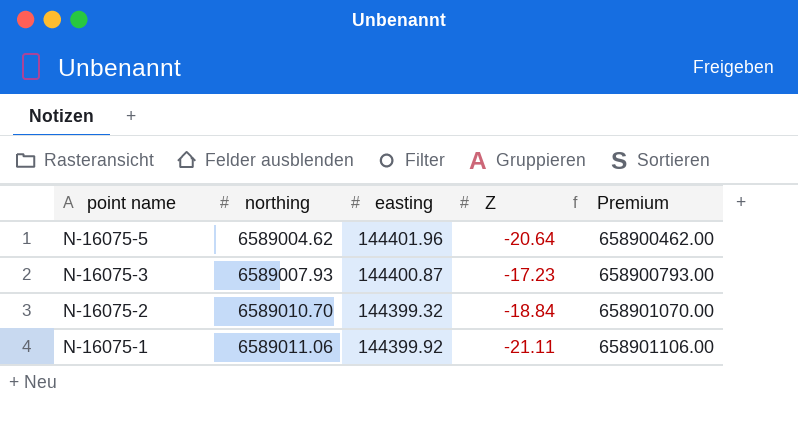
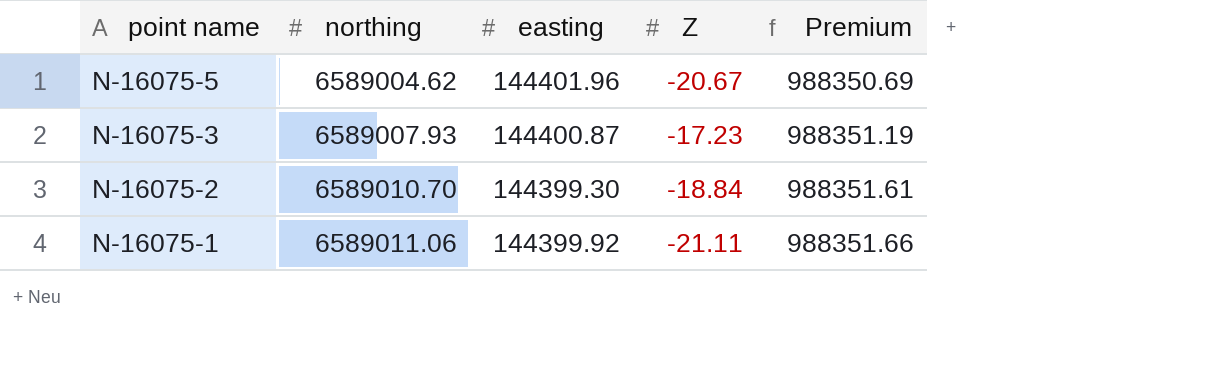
column Premium | formula: [northing] * 100 -> [northing] * 0.15
N-16075-5 | Z: -20.64 -> -20.67
N-16075-2 | easting: 144399.32 -> 144399.30

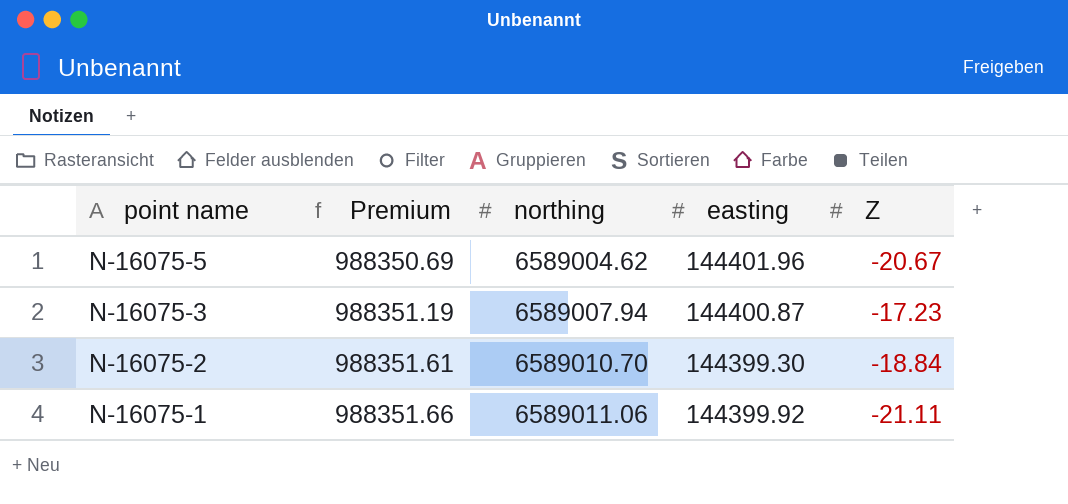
column Premium | position: 5 -> 2
N-16075-3 | northing: 6589007.93 -> 6589007.94

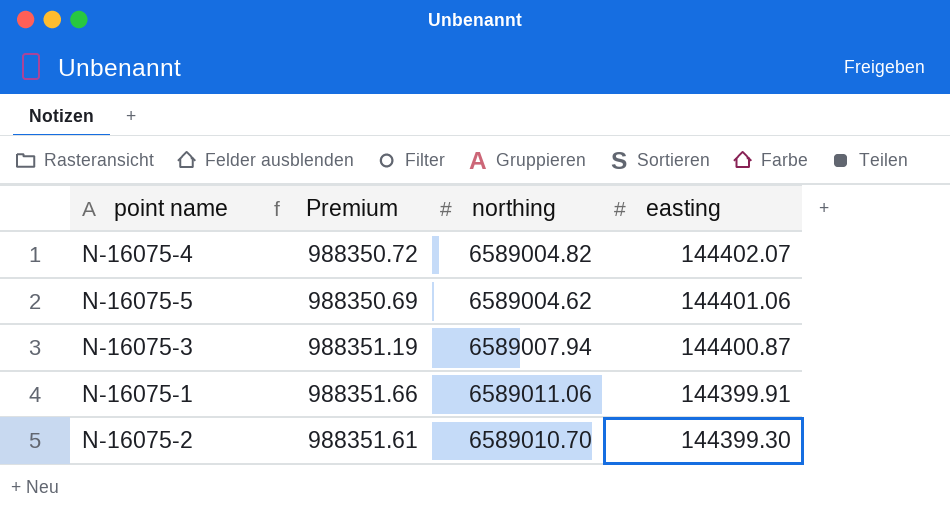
row order: point name descending -> easting descending
column Z | position: 5 -> none
row N-16075-4: none -> 988350.72 | 6589004.82 | 144402.07
N-16075-5 | easting: 144401.96 -> 144401.06
N-16075-1 | easting: 144399.92 -> 144399.91

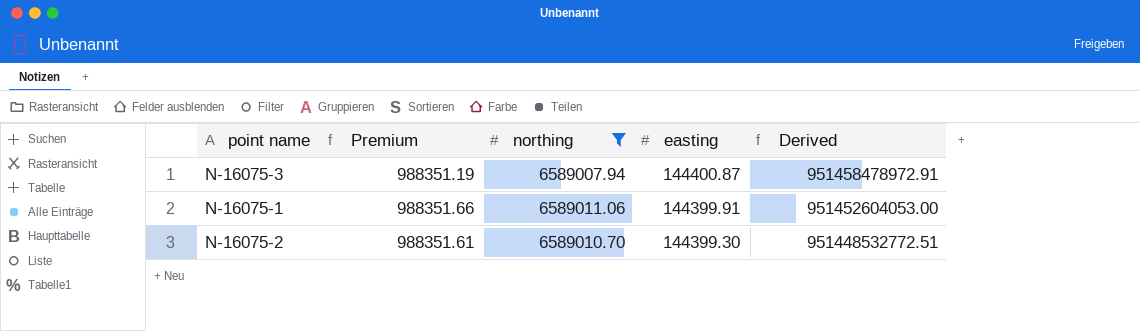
filter: none -> northing >= 6589007.94
column Derived | formula: none -> [northing] * [easting]

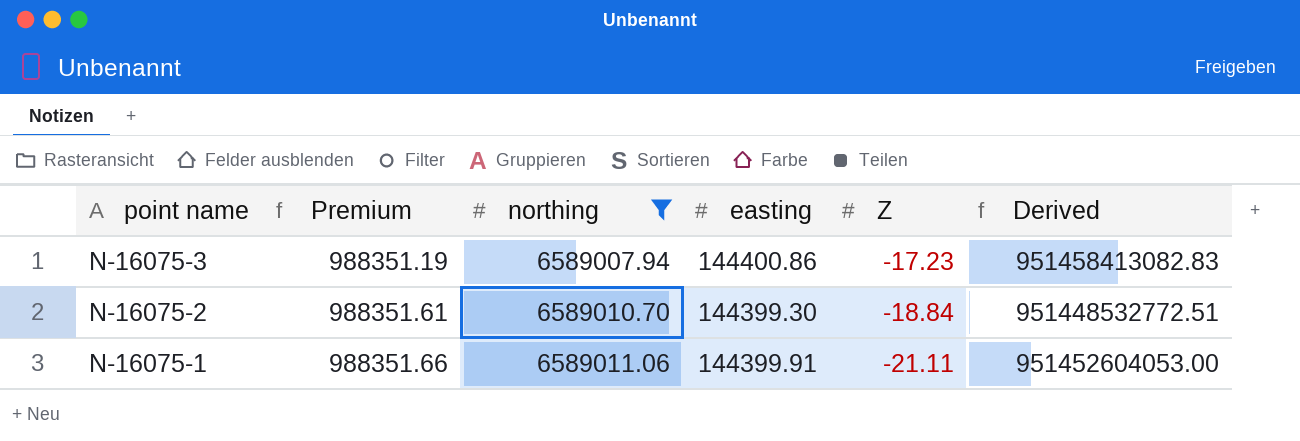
row order: easting descending -> point name descending
column Z | position: none -> 5
N-16075-3 | easting: 144400.87 -> 144400.86
N-16075-3 | Derived: 951458478972.91 -> 951458413082.83

